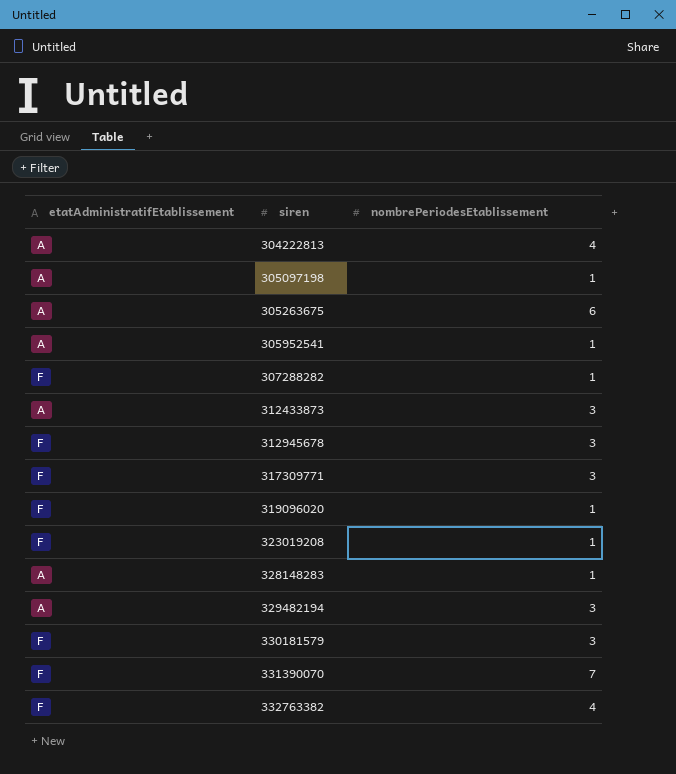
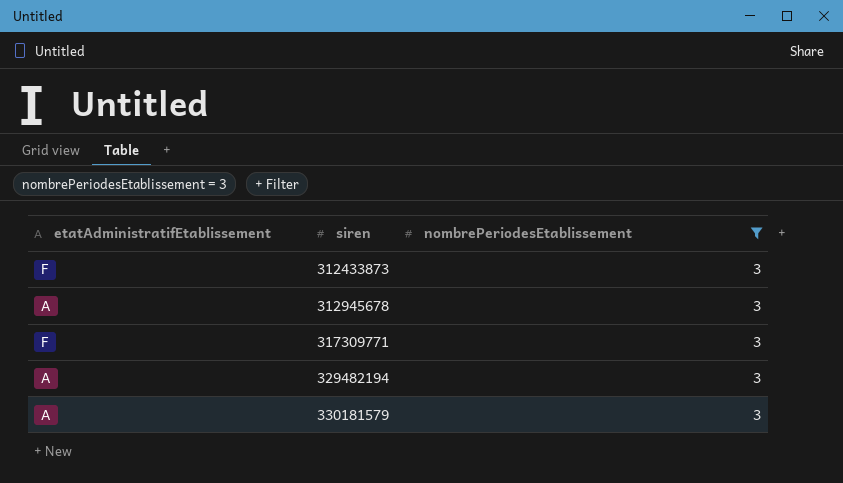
filter: none -> nombrePeriodesEtablissement = 3
312433873 | etatAdministratifEtablissement: A -> F
312945678 | etatAdministratifEtablissement: F -> A
330181579 | etatAdministratifEtablissement: F -> A

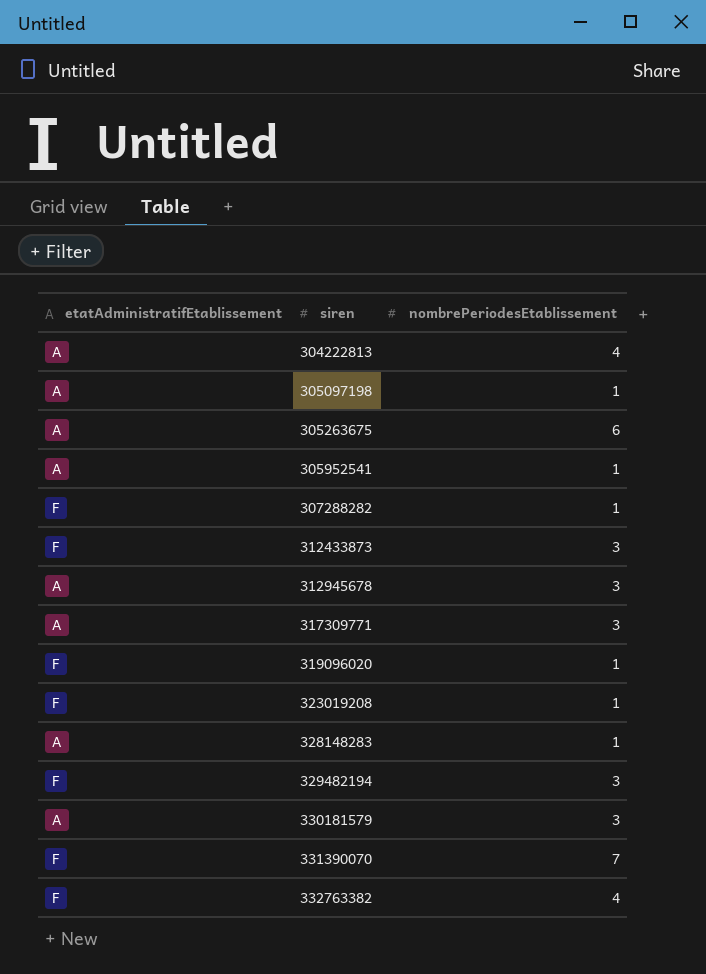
filter: nombrePeriodesEtablissement = 3 -> none
317309771 | etatAdministratifEtablissement: F -> A
329482194 | etatAdministratifEtablissement: A -> F

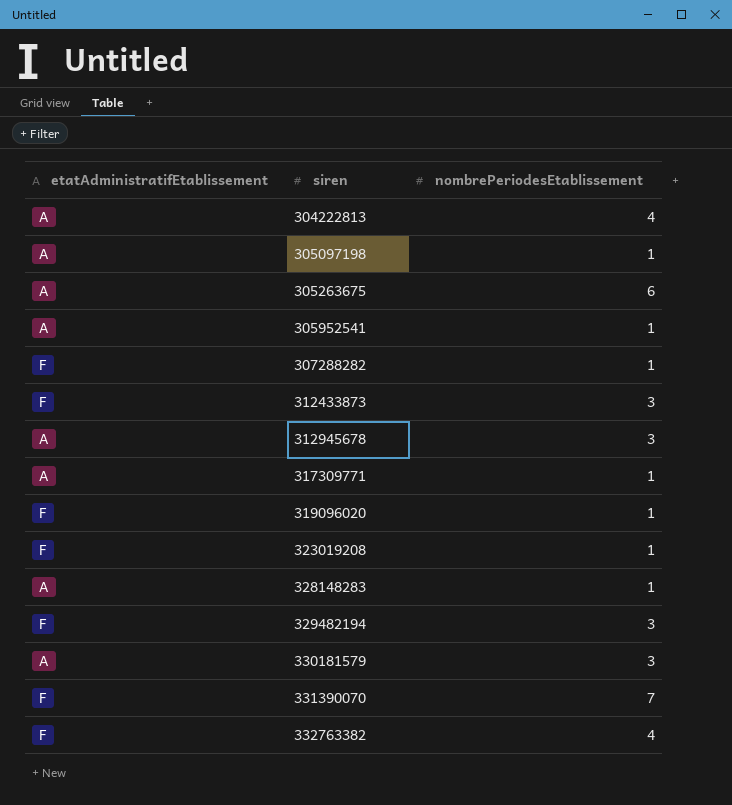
317309771 | nombrePeriodesEtablissement: 3 -> 1

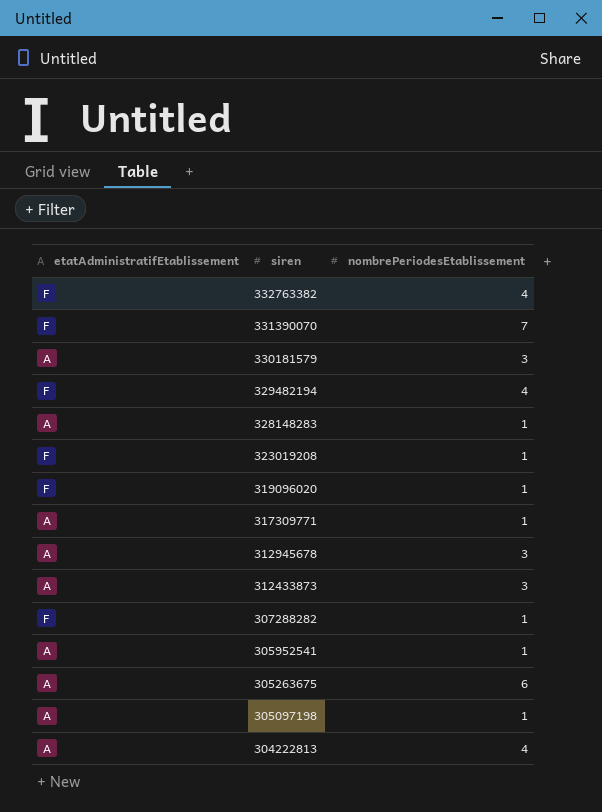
row order: siren ascending -> siren descending
329482194 | nombrePeriodesEtablissement: 3 -> 4
312433873 | etatAdministratifEtablissement: F -> A

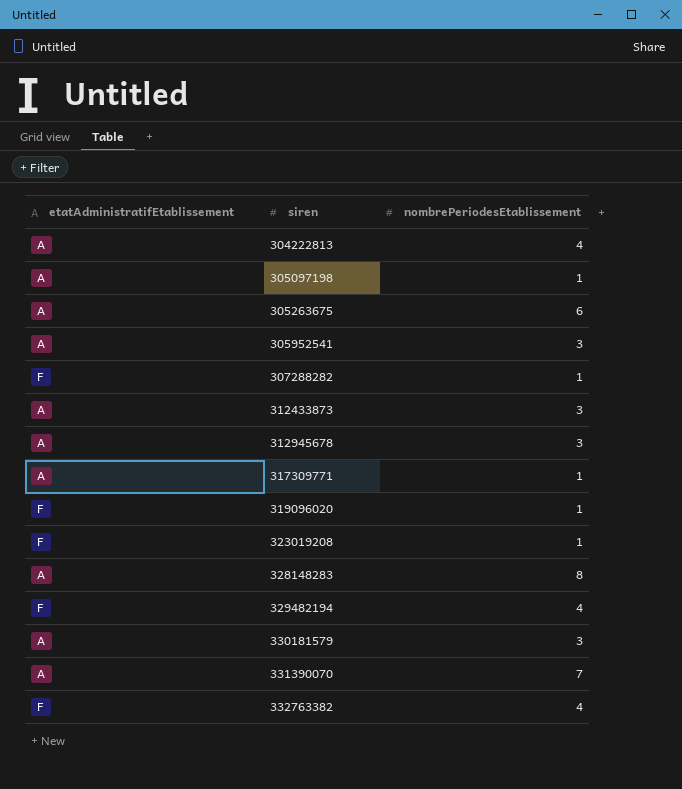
row order: siren descending -> siren ascending
305952541 | nombrePeriodesEtablissement: 1 -> 3
328148283 | nombrePeriodesEtablissement: 1 -> 8
331390070 | etatAdministratifEtablissement: F -> A

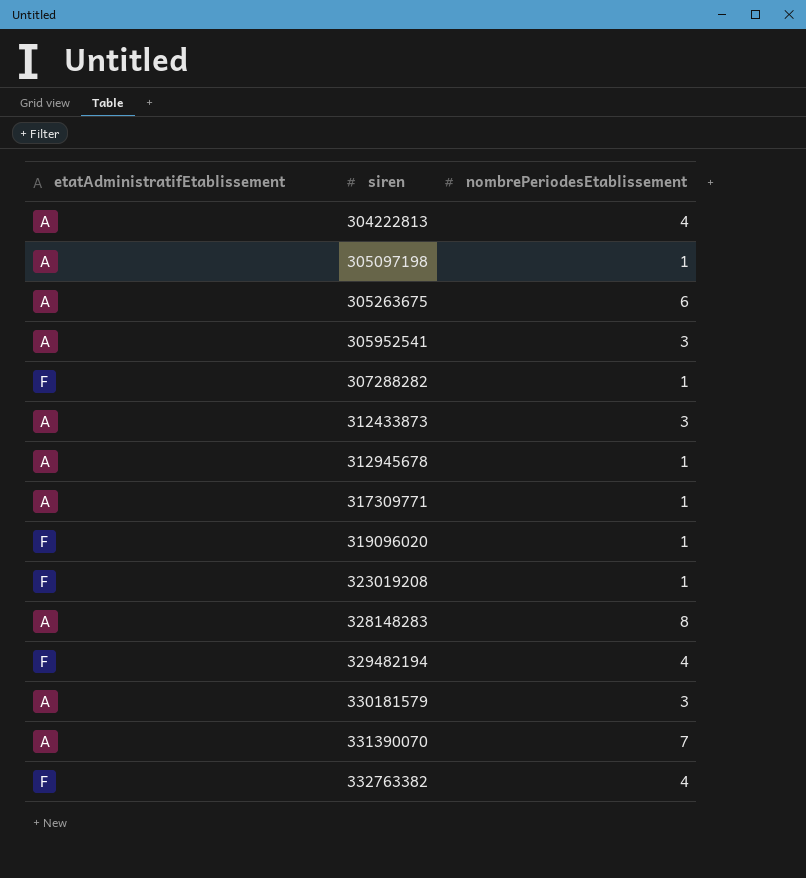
312945678 | nombrePeriodesEtablissement: 3 -> 1

